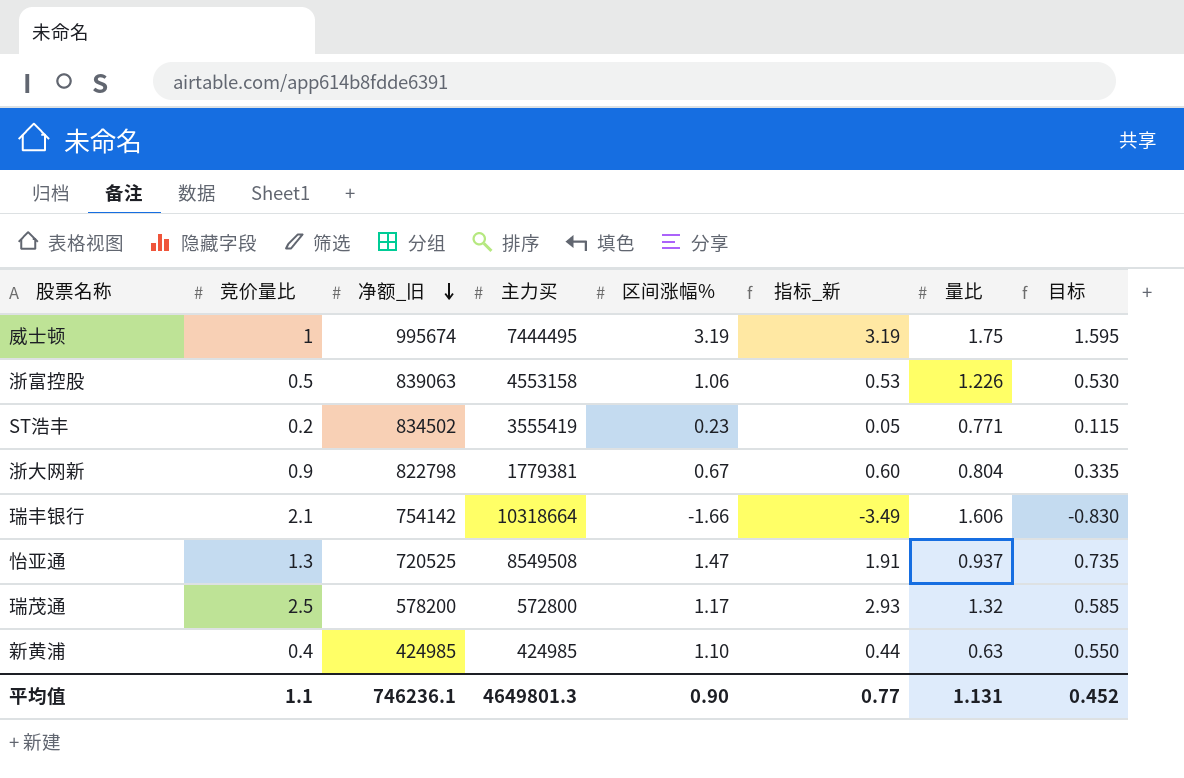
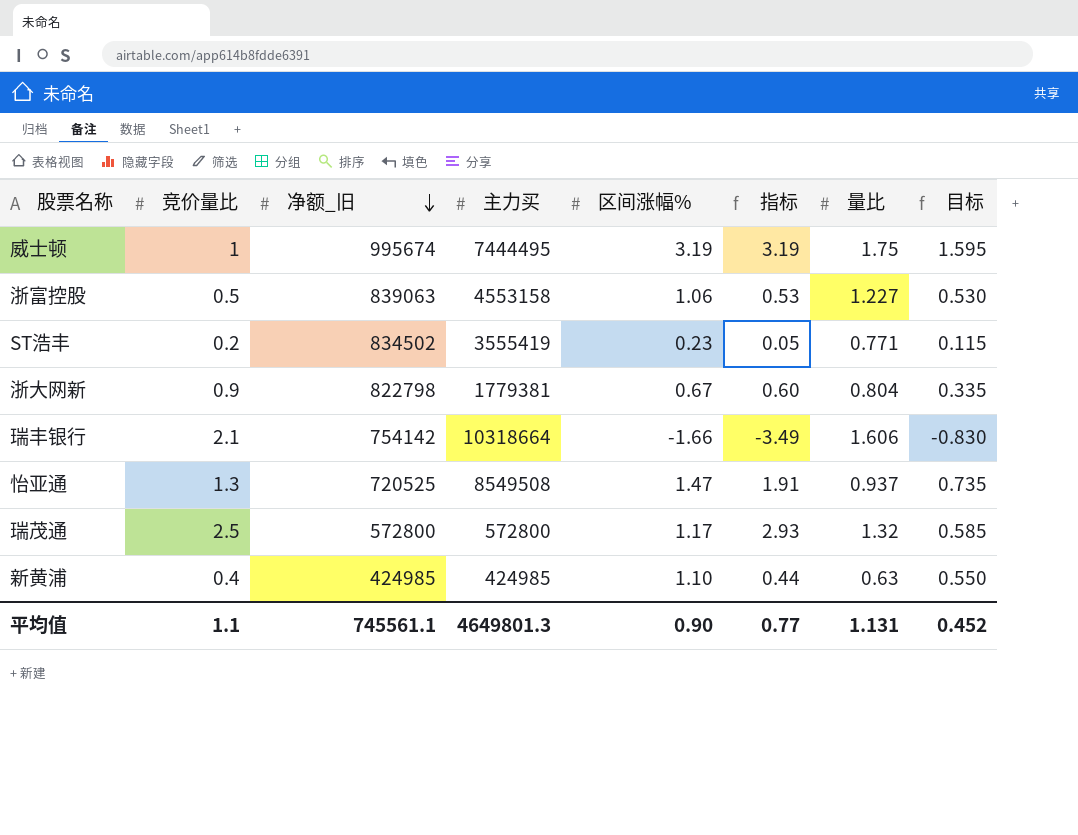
column name: 指标_新 -> 指标
浙富控股 | 量比: 1.226 -> 1.227
瑞茂通 | 净额_旧: 578200 -> 572800
平均值 | 净额_旧: 746236.1 -> 745561.1

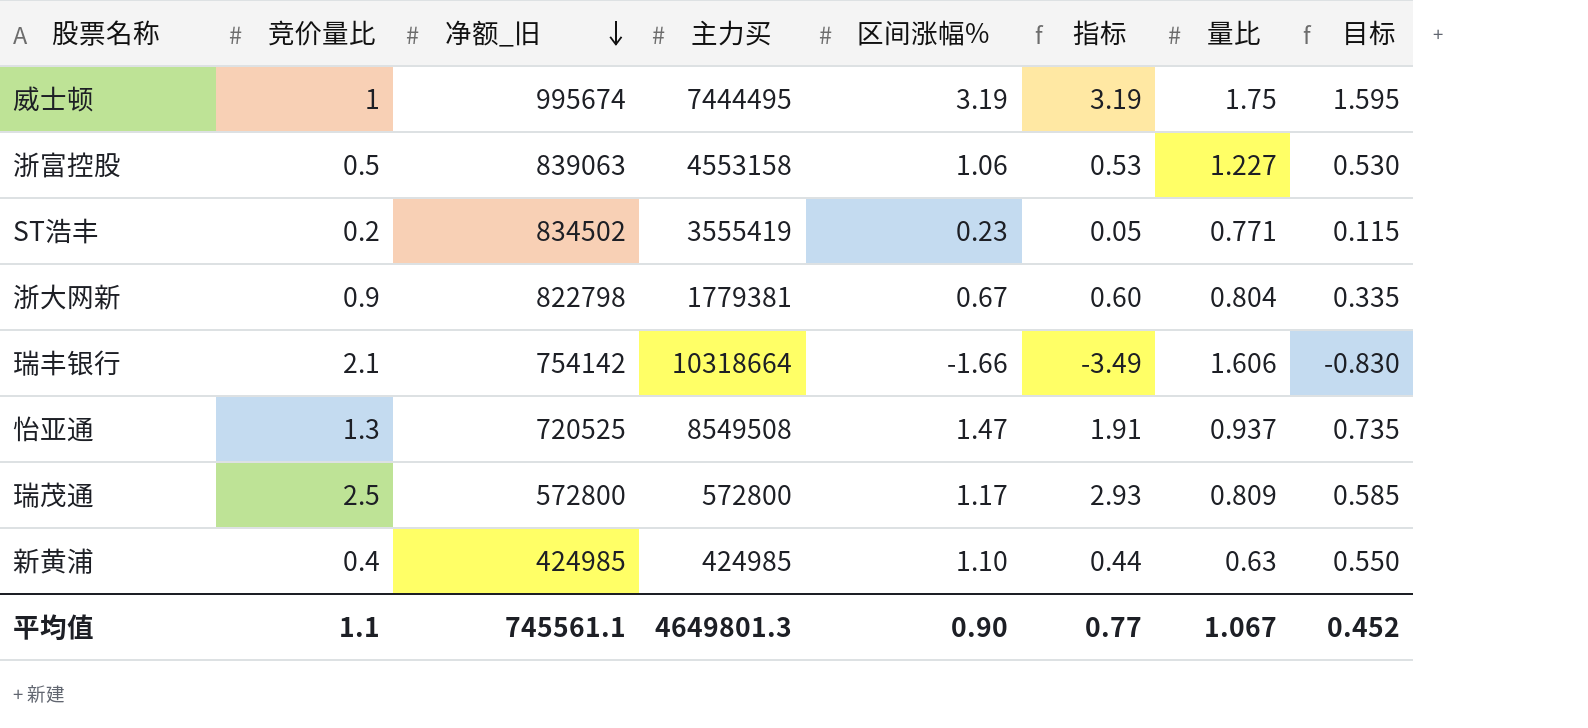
瑞茂通 | 量比: 1.32 -> 0.809
平均值 | 量比: 1.131 -> 1.067

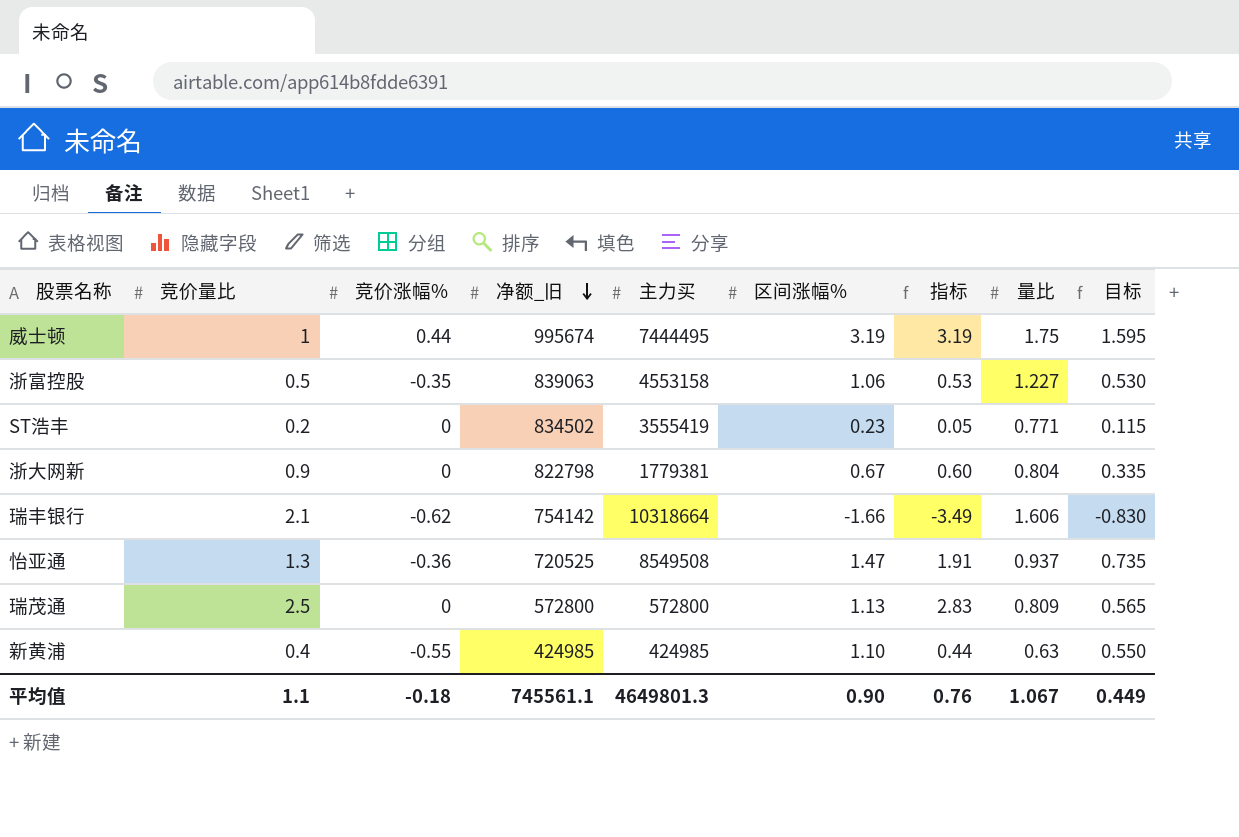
column 竞价涨幅% | position: none -> 3
瑞茂通 | 区间涨幅%: 1.17 -> 1.13
瑞茂通 | 指标: 2.93 -> 2.83
瑞茂通 | 目标: 0.585 -> 0.565
平均值 | 指标: 0.77 -> 0.76
平均值 | 目标: 0.452 -> 0.449

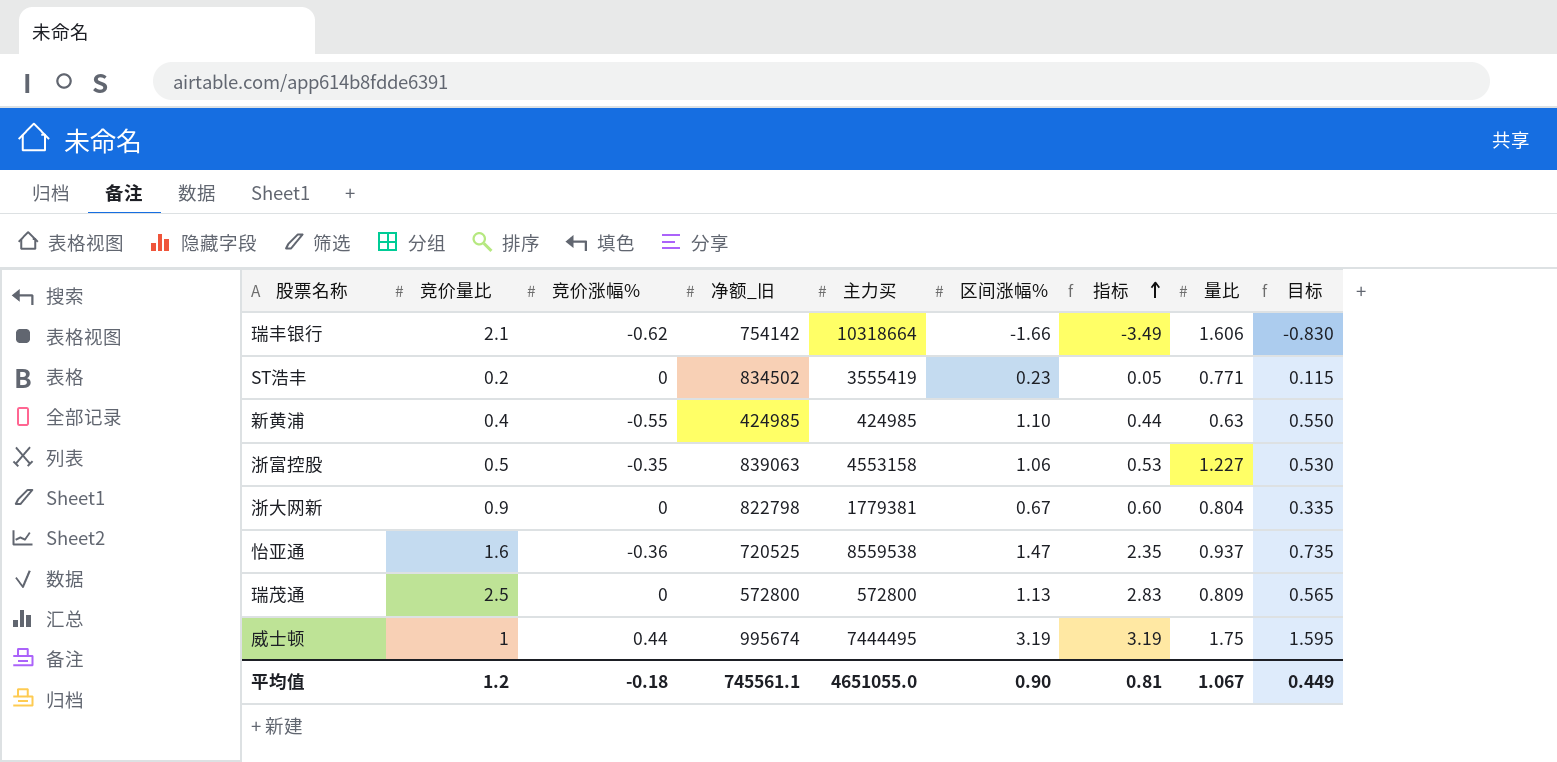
row order: 净额_旧 descending -> 指标 ascending
怡亚通 | 竞价量比: 1.3 -> 1.6
怡亚通 | 主力买: 8549508 -> 8559538
怡亚通 | 指标: 1.91 -> 2.35
平均值 | 竞价量比: 1.1 -> 1.2
平均值 | 主力买: 4649801.3 -> 4651055.0
平均值 | 指标: 0.76 -> 0.81

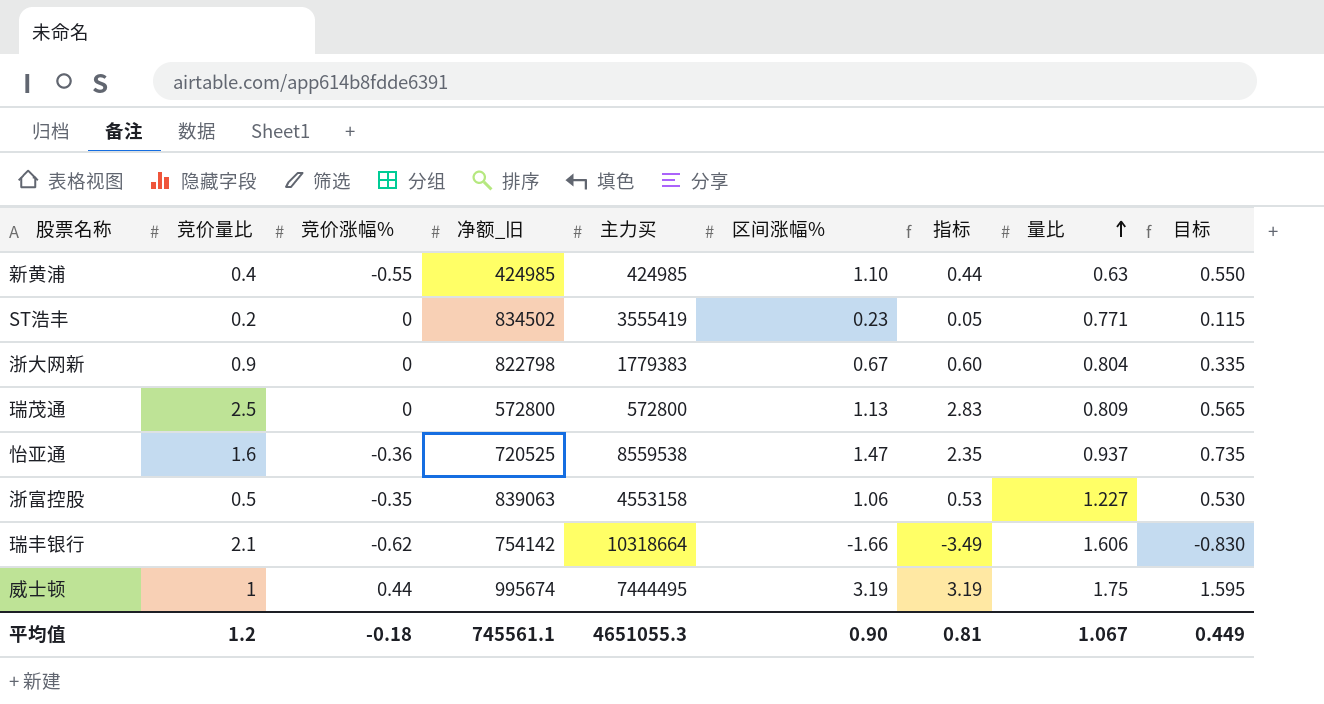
row order: 指标 ascending -> 量比 ascending
浙大网新 | 主力买: 1779381 -> 1779383
平均值 | 主力买: 4651055.0 -> 4651055.3

